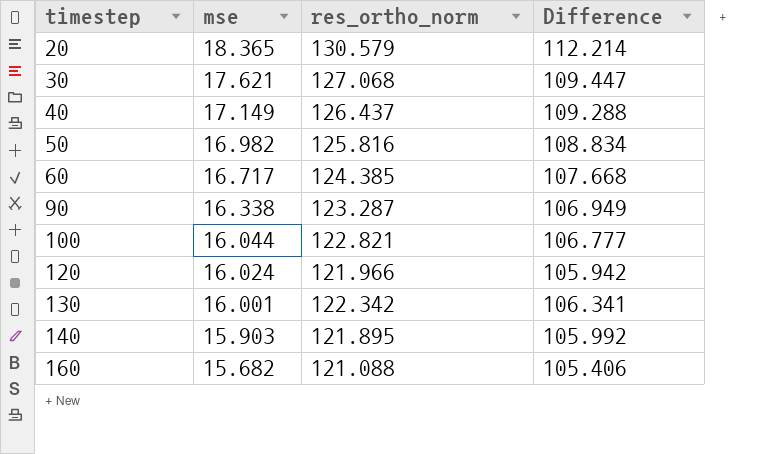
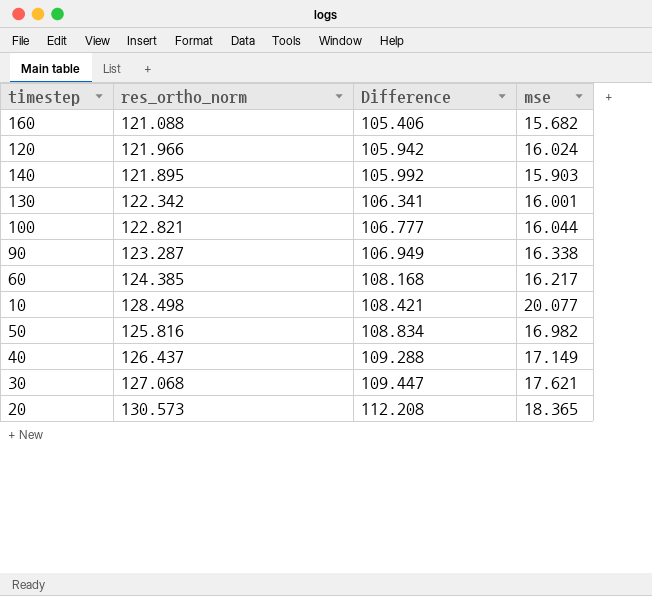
row order: timestep ascending -> Difference ascending
column mse | position: 2 -> 4
60 | Difference: 107.668 -> 108.168
60 | mse: 16.717 -> 16.217
row 10: none -> 128.498 | 108.421 | 20.077
20 | res_ortho_norm: 130.579 -> 130.573
20 | Difference: 112.214 -> 112.208

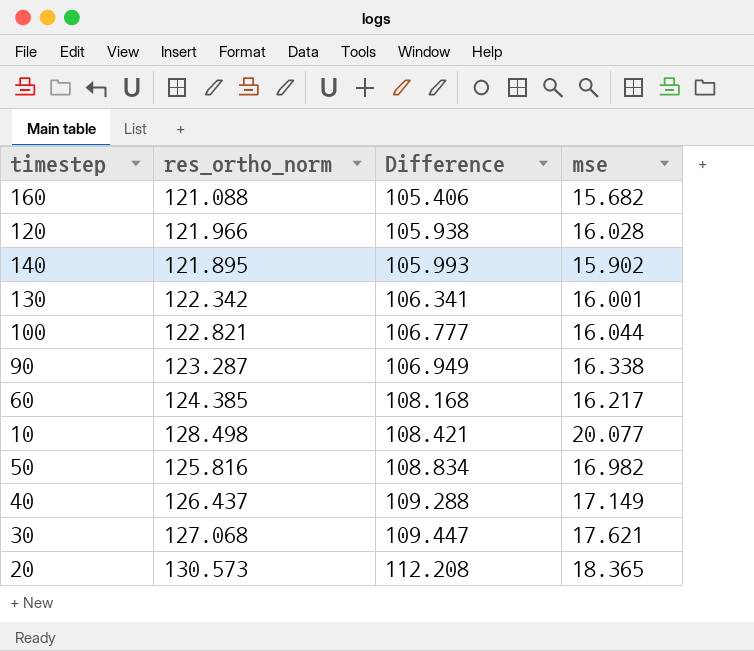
120 | Difference: 105.942 -> 105.938
120 | mse: 16.024 -> 16.028
140 | Difference: 105.992 -> 105.993
140 | mse: 15.903 -> 15.902

